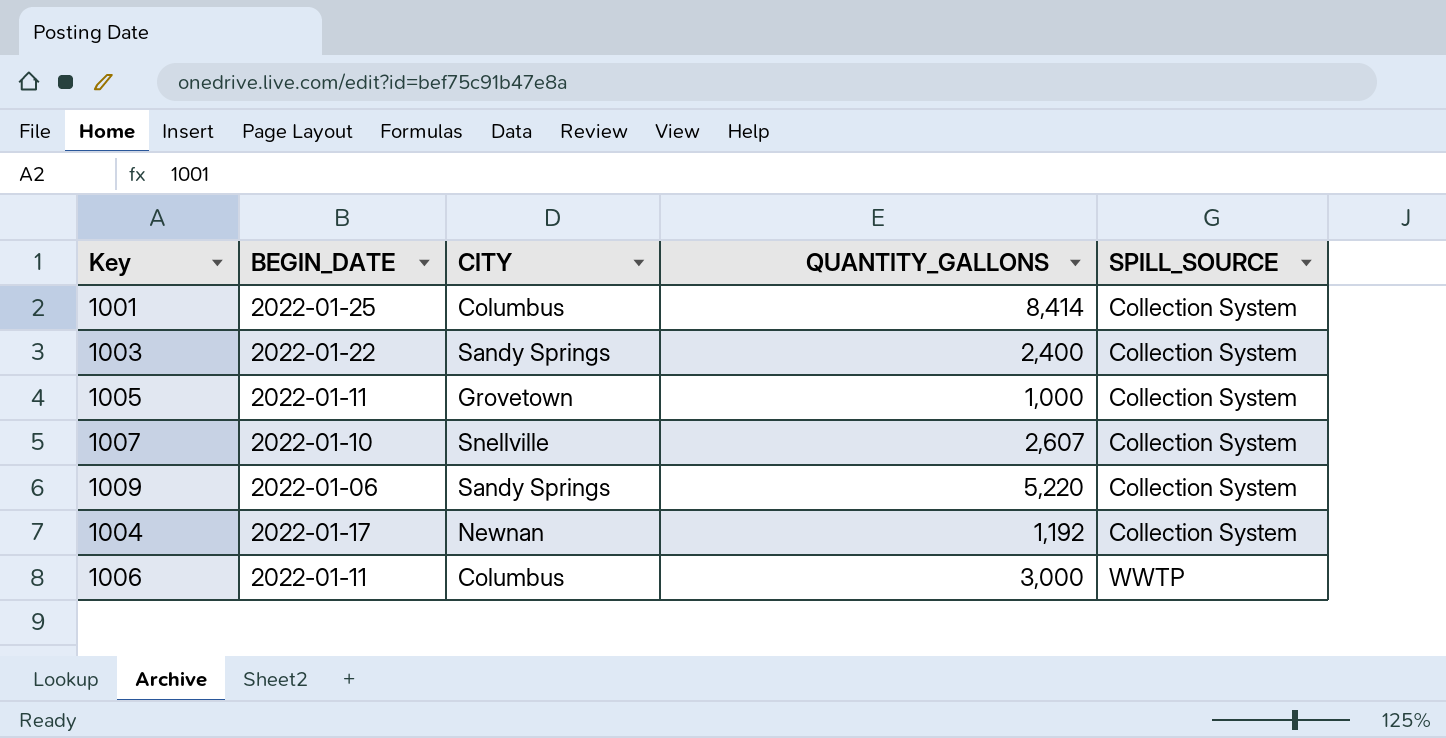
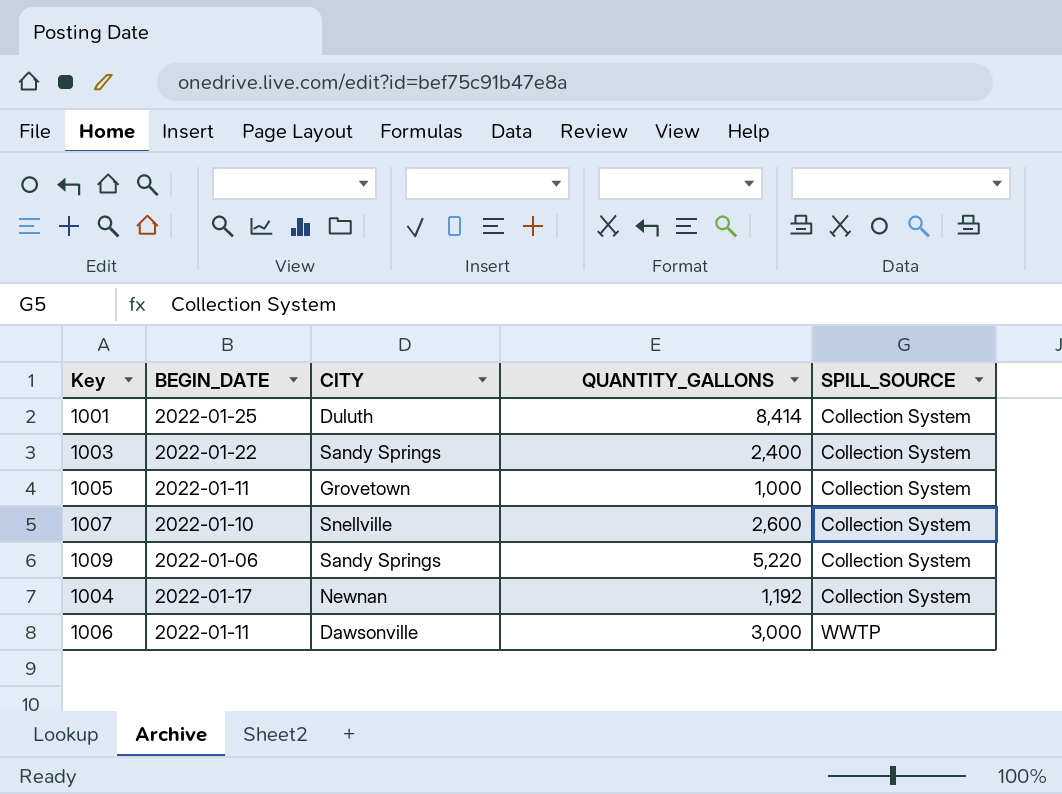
1001 | CITY: Columbus -> Duluth
1007 | QUANTITY_GALLONS: 2,607 -> 2,600
1006 | CITY: Columbus -> Dawsonville

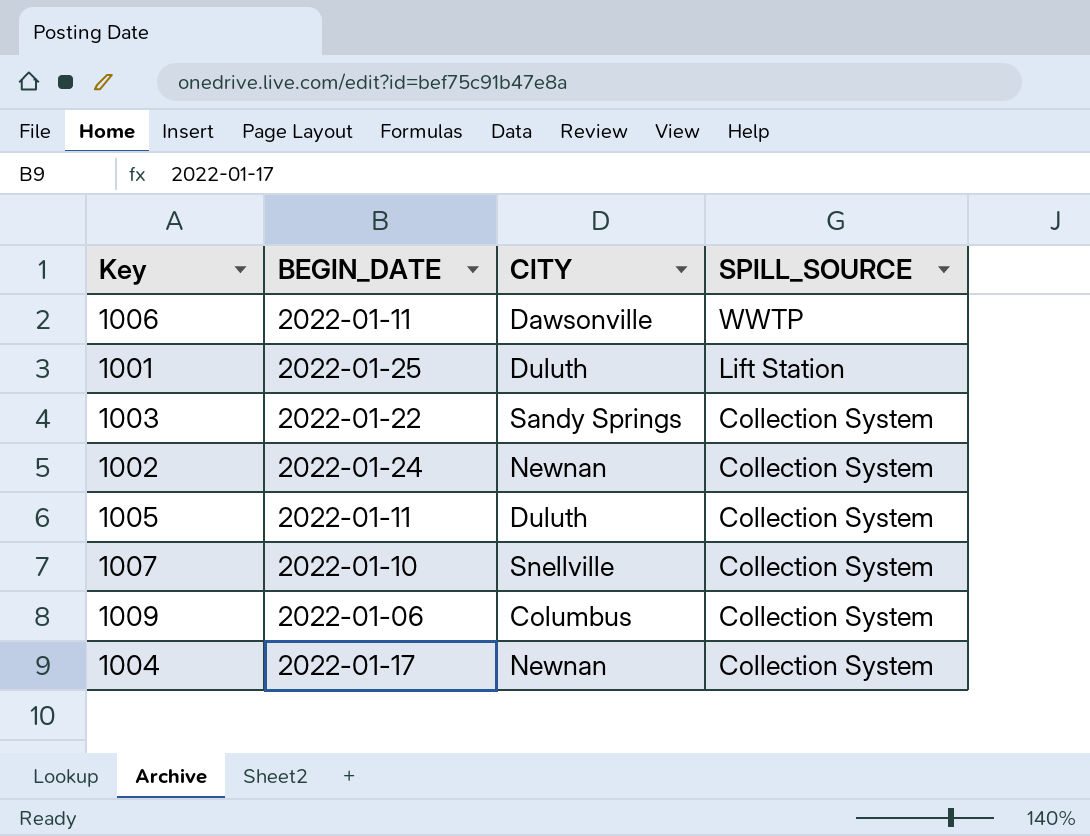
row order: SPILL_SOURCE ascending -> SPILL_SOURCE descending
column QUANTITY_GALLONS | position: 4 -> none
1001 | SPILL_SOURCE: Collection System -> Lift Station
row 1002: none -> 2022-01-24 | Newnan | Collection System
1005 | CITY: Grovetown -> Duluth
1009 | CITY: Sandy Springs -> Columbus

